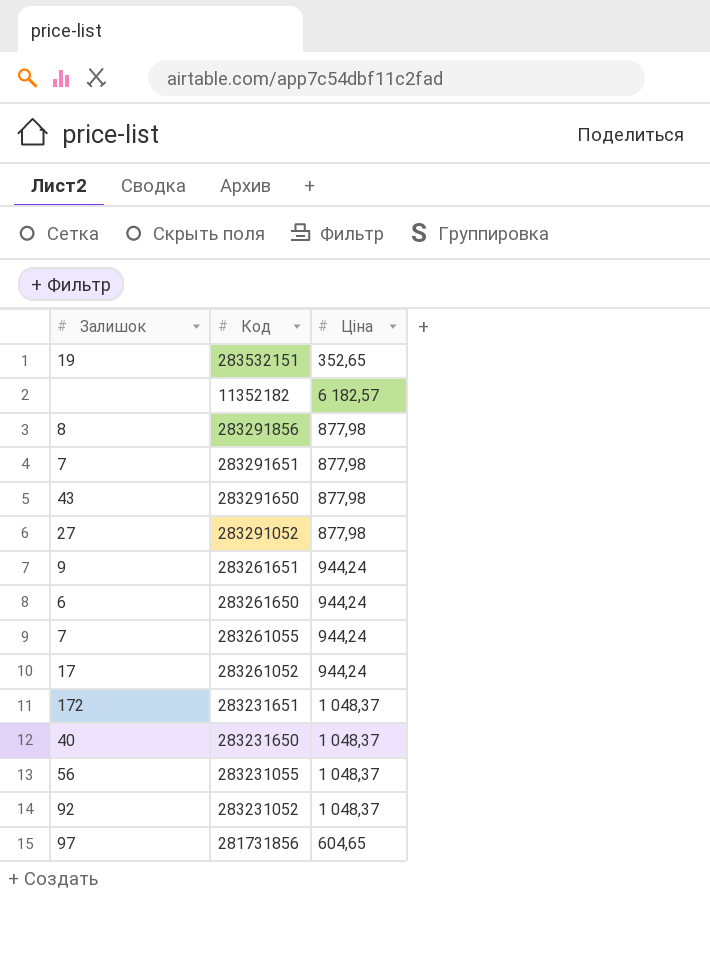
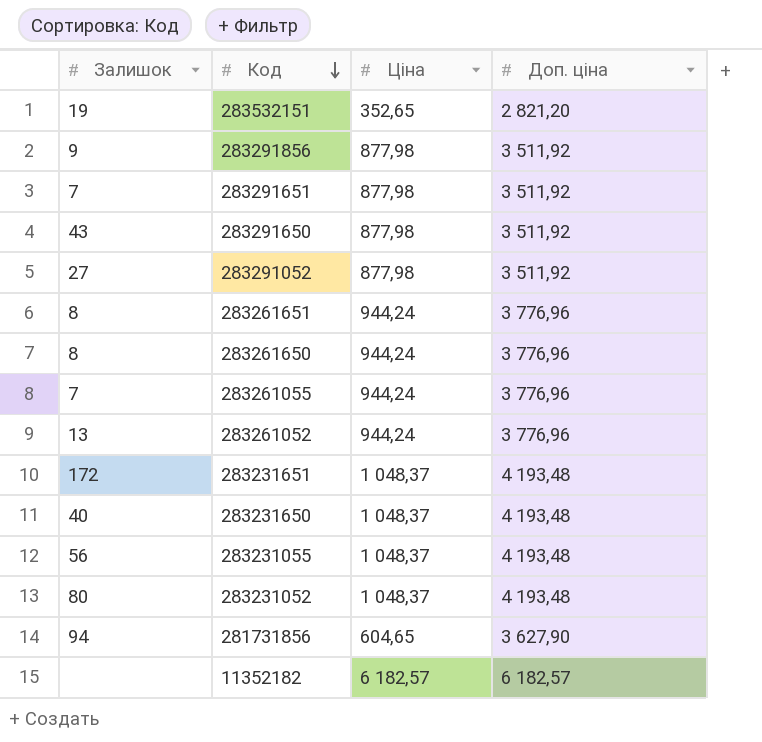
row order: none -> Код descending
column Доп. ціна | position: none -> 4
283291856 | Залишок: 8 -> 9
283261651 | Залишок: 9 -> 8
283261650 | Залишок: 6 -> 8
283261052 | Залишок: 17 -> 13
283231052 | Залишок: 92 -> 80
281731856 | Залишок: 97 -> 94

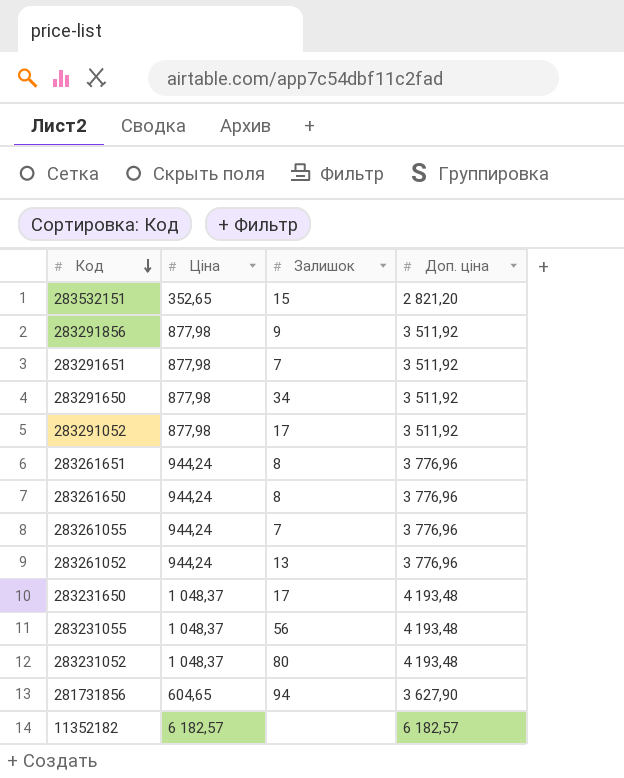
column Залишок | position: 1 -> 3
row 283231651: 172 | 1 048,37 | 4 193,48 -> none
283532151 | Залишок: 19 -> 15
283291650 | Залишок: 43 -> 34
283291052 | Залишок: 27 -> 17
283231650 | Залишок: 40 -> 17

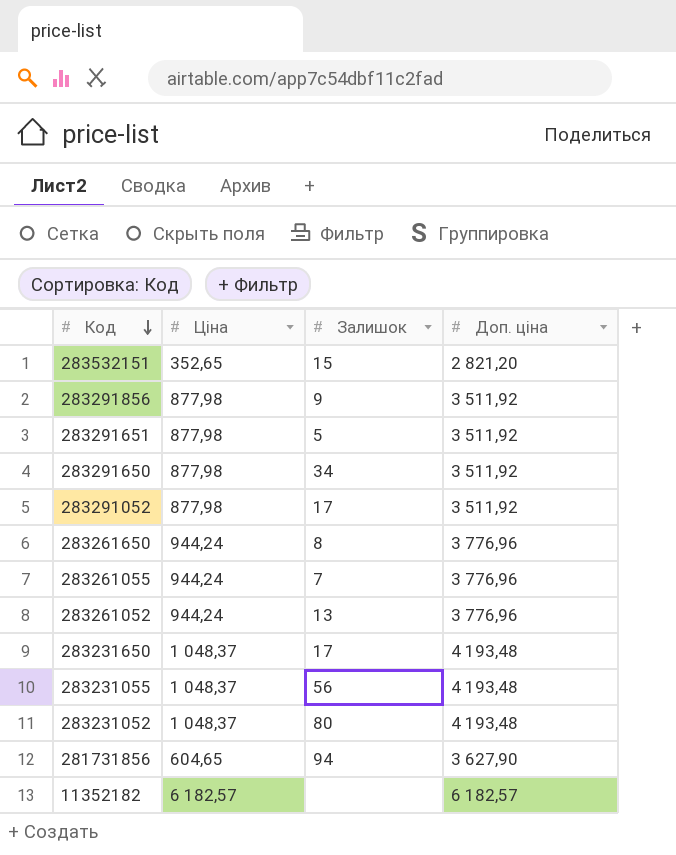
row 283261651: 944,24 | 8 | 3 776,96 -> none
283291651 | Залишок: 7 -> 5

